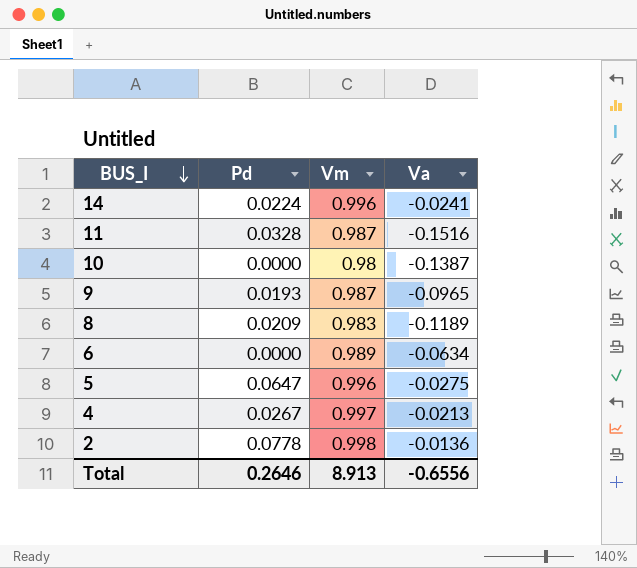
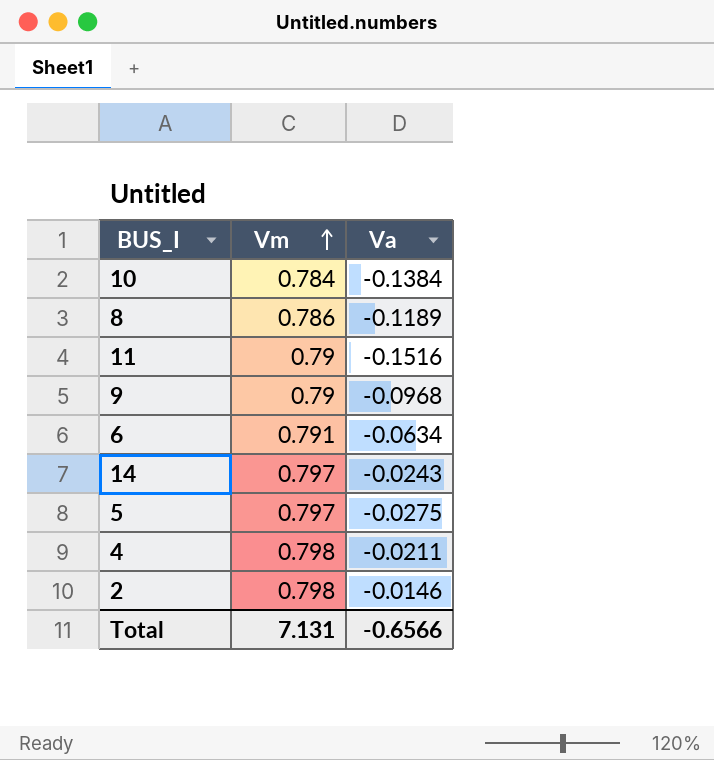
row order: BUS_I descending -> Vm ascending
column Pd | position: 2 -> none
10 | Vm: 0.98 -> 0.784
10 | Va: -0.1387 -> -0.1384
8 | Vm: 0.983 -> 0.786
11 | Vm: 0.987 -> 0.79
9 | Vm: 0.987 -> 0.79
9 | Va: -0.0965 -> -0.0968
6 | Vm: 0.989 -> 0.791
14 | Vm: 0.996 -> 0.797
14 | Va: -0.0241 -> -0.0243
5 | Vm: 0.996 -> 0.797
4 | Vm: 0.997 -> 0.798
4 | Va: -0.0213 -> -0.0211
2 | Vm: 0.998 -> 0.798
2 | Va: -0.0136 -> -0.0146
Total | Vm: 8.913 -> 7.131
Total | Va: -0.6556 -> -0.6566

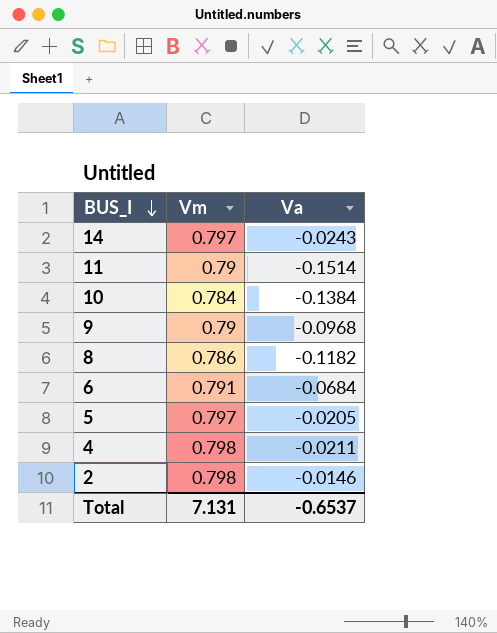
row order: Vm ascending -> BUS_I descending
11 | Va: -0.1516 -> -0.1514
8 | Va: -0.1189 -> -0.1182
6 | Va: -0.0634 -> -0.0684
5 | Va: -0.0275 -> -0.0205
Total | Va: -0.6566 -> -0.6537

